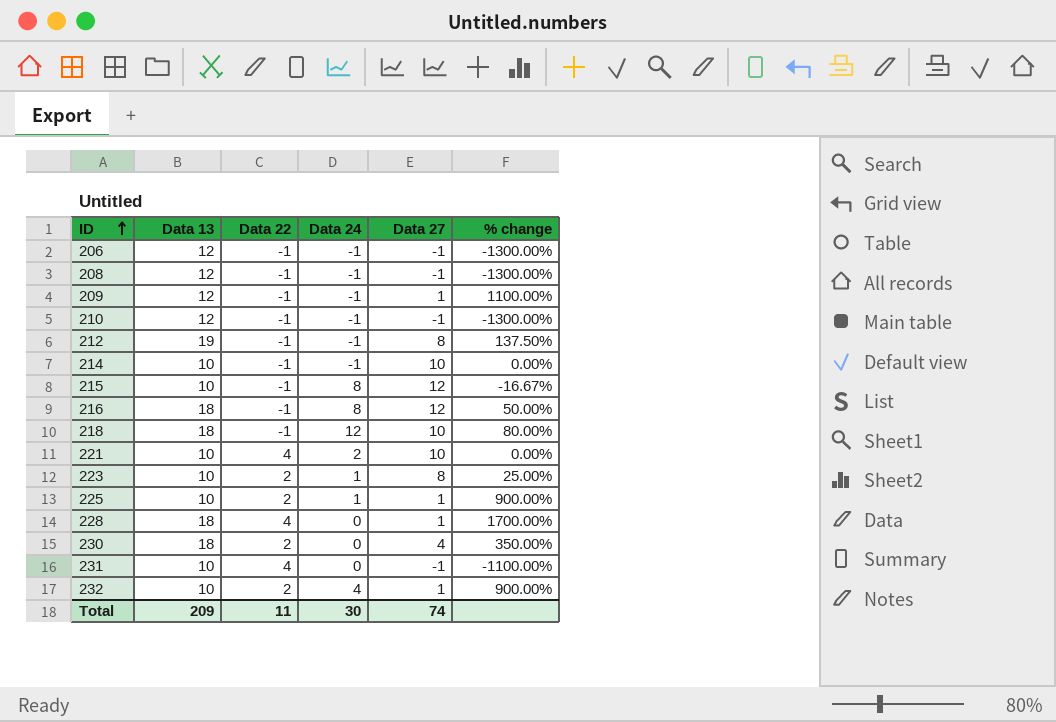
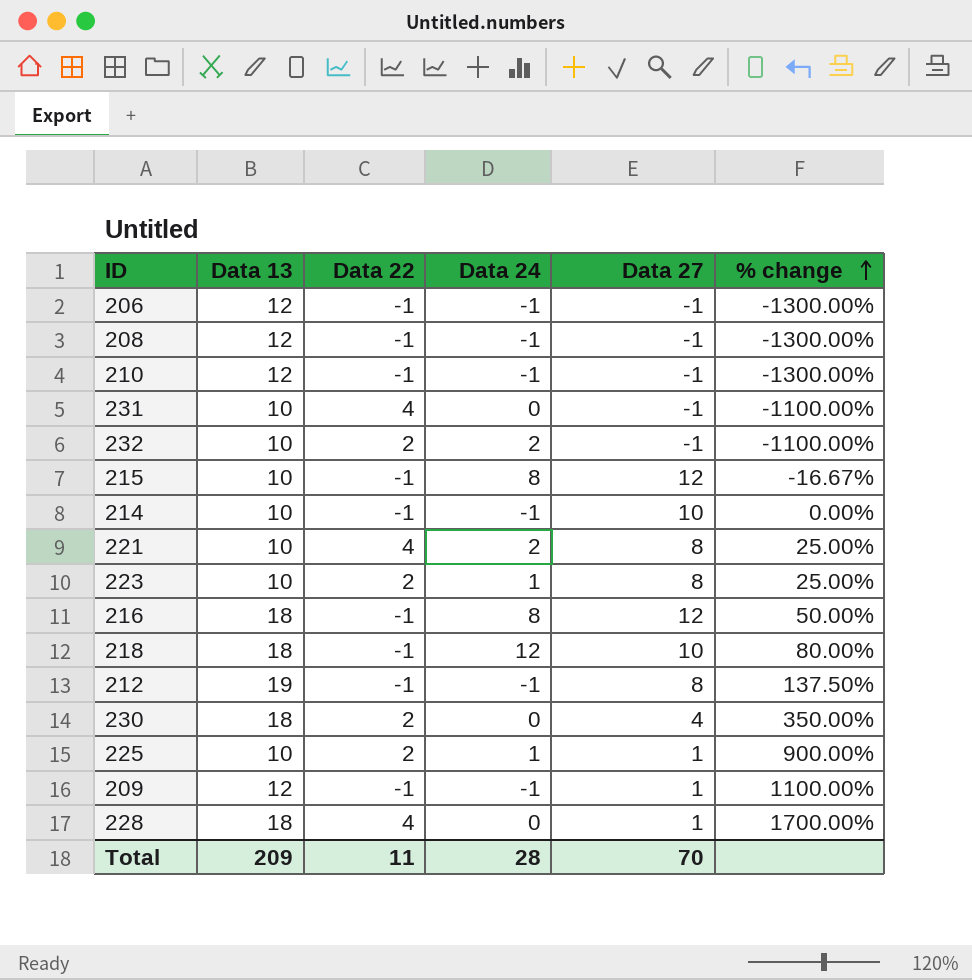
row order: ID ascending -> % change ascending
232 | Data 24: 4 -> 2
232 | Data 27: 1 -> -1
232 | % change: 900.00% -> -1100.00%
221 | Data 27: 10 -> 8
221 | % change: 0.00% -> 25.00%
Total | Data 24: 30 -> 28
Total | Data 27: 74 -> 70

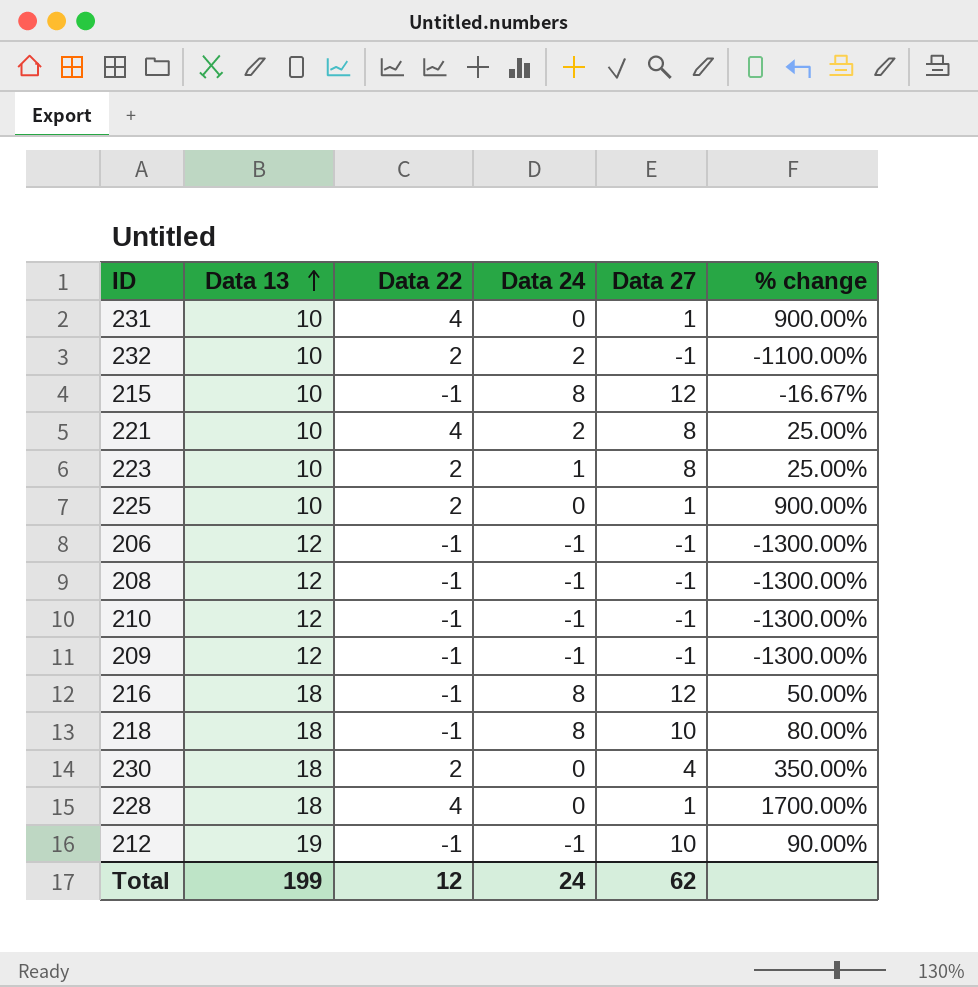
row order: % change ascending -> Data 13 ascending
row 214: 10 | -1 | -1 | 10 | 0.00% -> none
231 | Data 27: -1 -> 1
231 | % change: -1100.00% -> 900.00%
225 | Data 24: 1 -> 0
209 | Data 27: 1 -> -1
209 | % change: 1100.00% -> -1300.00%
218 | Data 24: 12 -> 8
212 | Data 27: 8 -> 10
212 | % change: 137.50% -> 90.00%
Total | Data 13: 209 -> 199
Total | Data 22: 11 -> 12
Total | Data 24: 28 -> 24
Total | Data 27: 70 -> 62

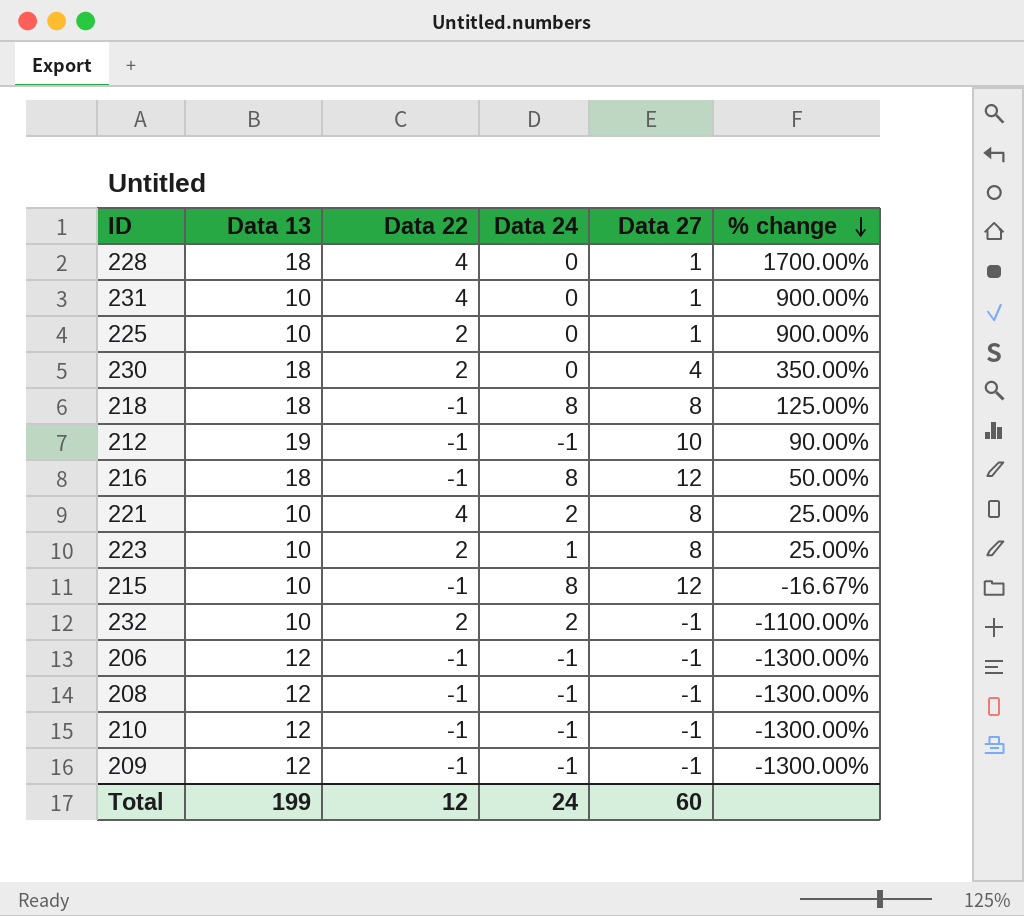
row order: Data 13 ascending -> % change descending
218 | Data 27: 10 -> 8
218 | % change: 80.00% -> 125.00%
Total | Data 27: 62 -> 60

